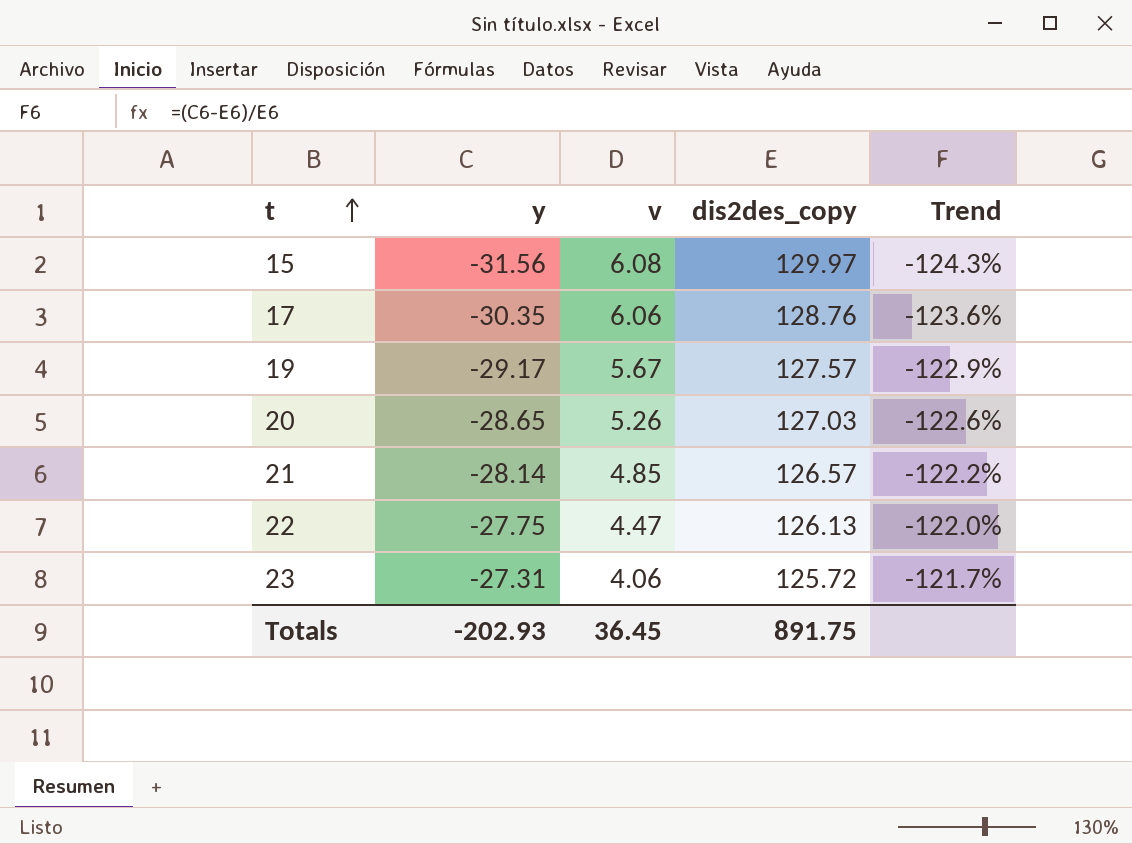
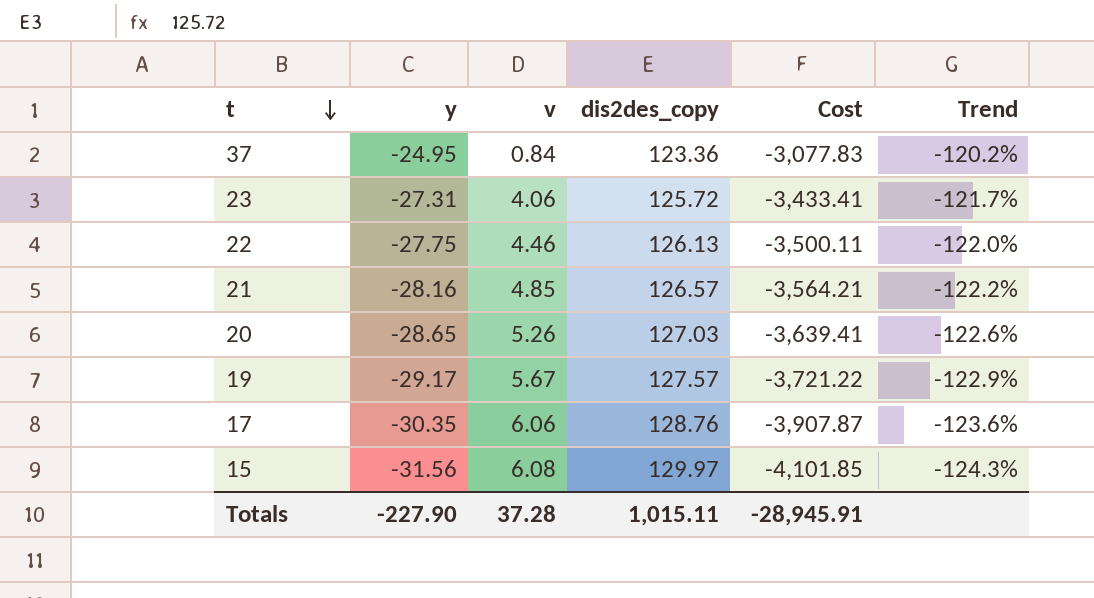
row order: t ascending -> t descending
column Cost | formula: none -> [y] * [dis2des_copy]
row 37: none -> -24.95 | 0.84 | 123.36 | -3,077.83 | -120.2%
22 | v: 4.47 -> 4.46
21 | y: -28.14 -> -28.16
Totals | y: -202.93 -> -227.90
Totals | v: 36.45 -> 37.28
Totals | dis2des_copy: 891.75 -> 1,015.11

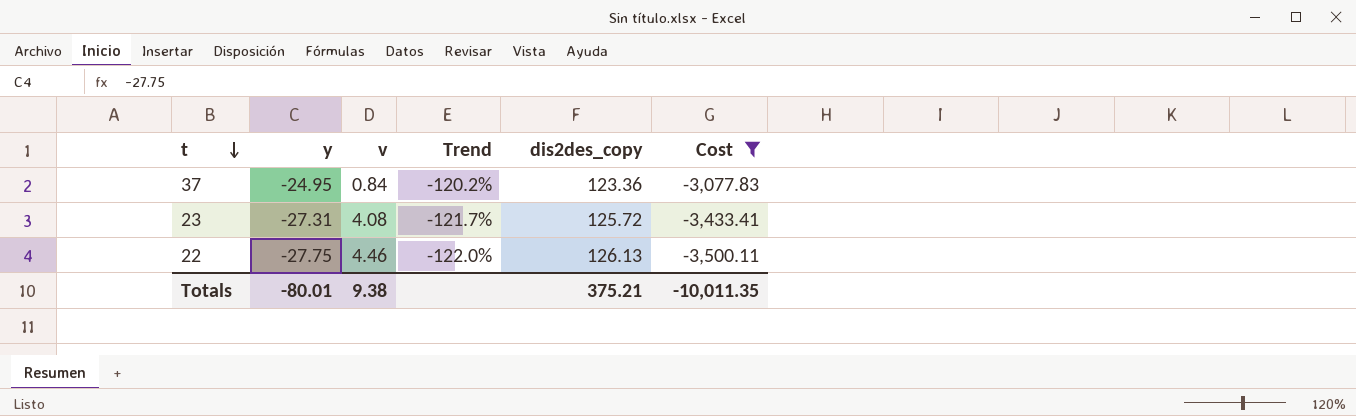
filter: none -> Cost >= -3,500.11
column Trend | position: 6 -> 4
23 | v: 4.06 -> 4.08
Totals | y: -227.90 -> -80.01
Totals | v: 37.28 -> 9.38
Totals | dis2des_copy: 1,015.11 -> 375.21
Totals | Cost: -28,945.91 -> -10,011.35

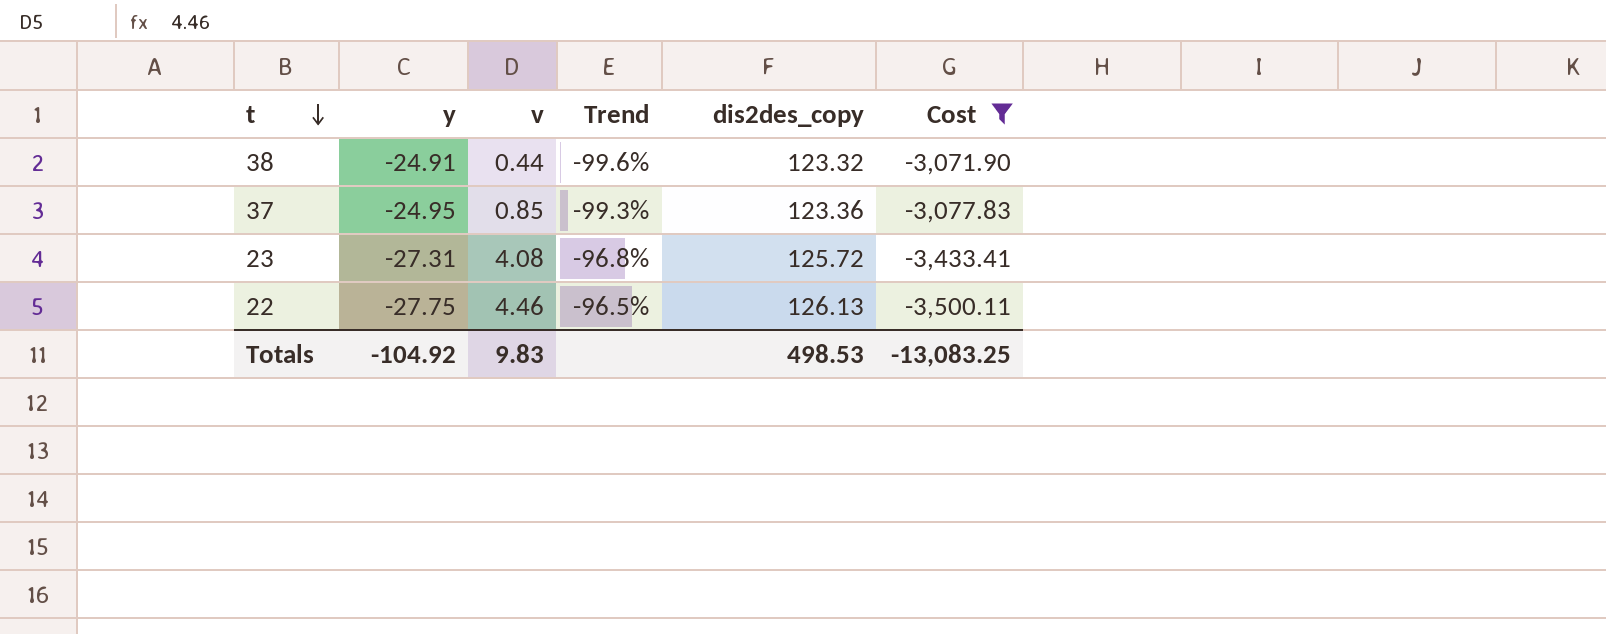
column Trend | formula: ([y] - [dis2des_copy]) / [dis2des_copy] -> ([v] - [dis2des_copy]) / [dis2des_copy]
row 38: none -> -24.91 | 0.44 | -99.6% | 123.32 | -3,071.90
37 | v: 0.84 -> 0.85
Totals | y: -80.01 -> -104.92
Totals | v: 9.38 -> 9.83
Totals | dis2des_copy: 375.21 -> 498.53
Totals | Cost: -10,011.35 -> -13,083.25

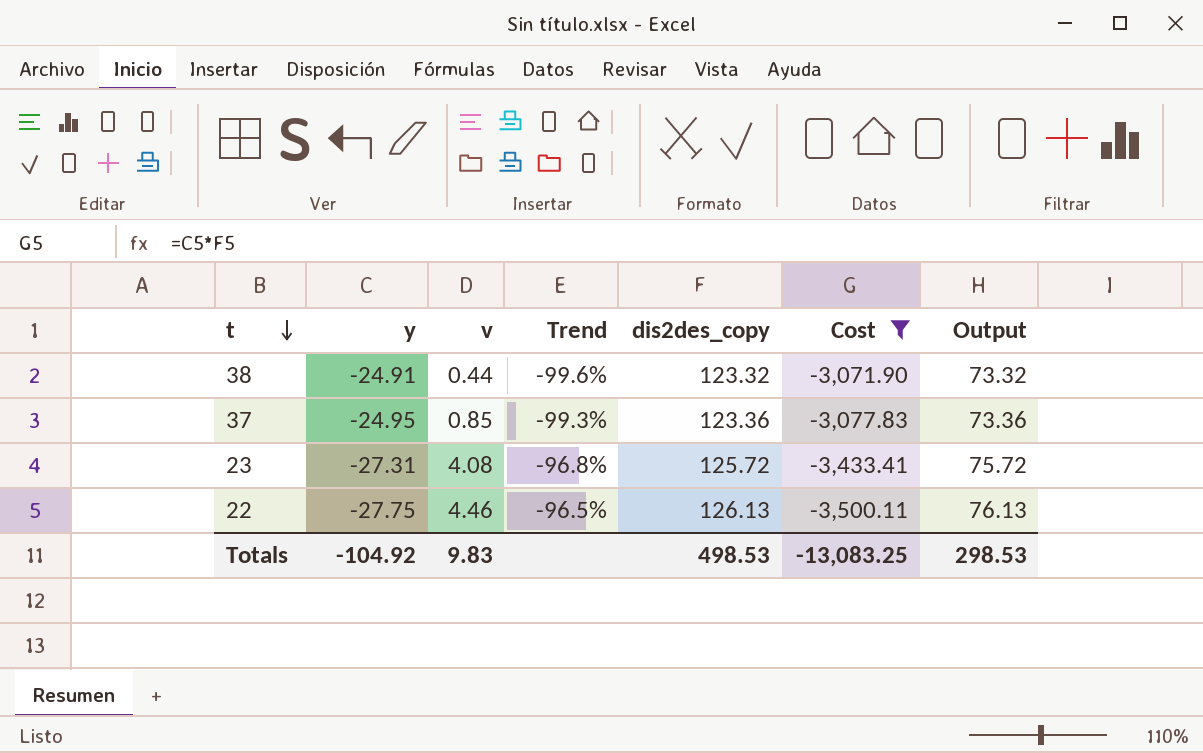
column Output | formula: none -> [dis2des_copy] - 50

